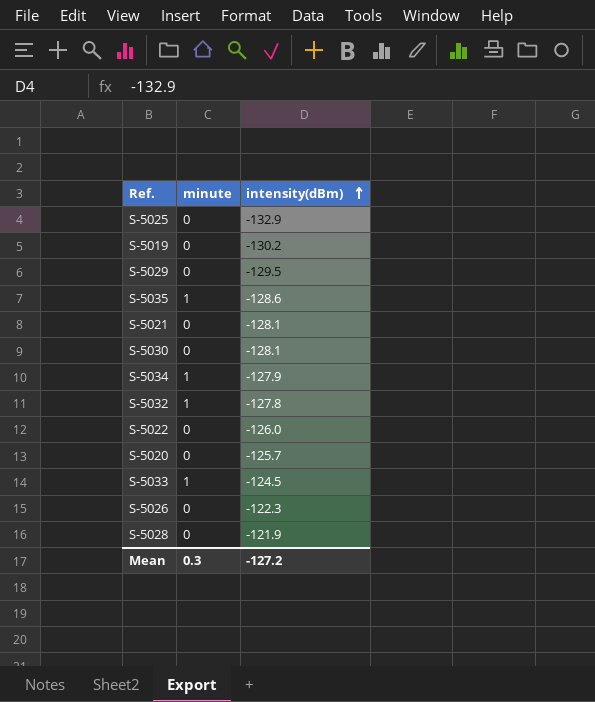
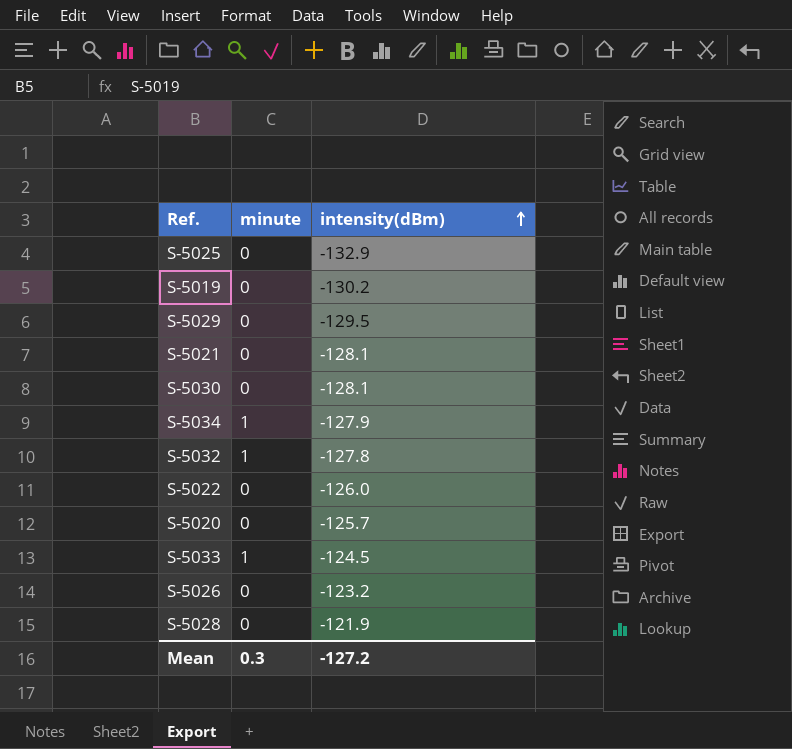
row S-5035: 1 | -128.6 -> none
S-5026 | intensity(dBm): -122.3 -> -123.2

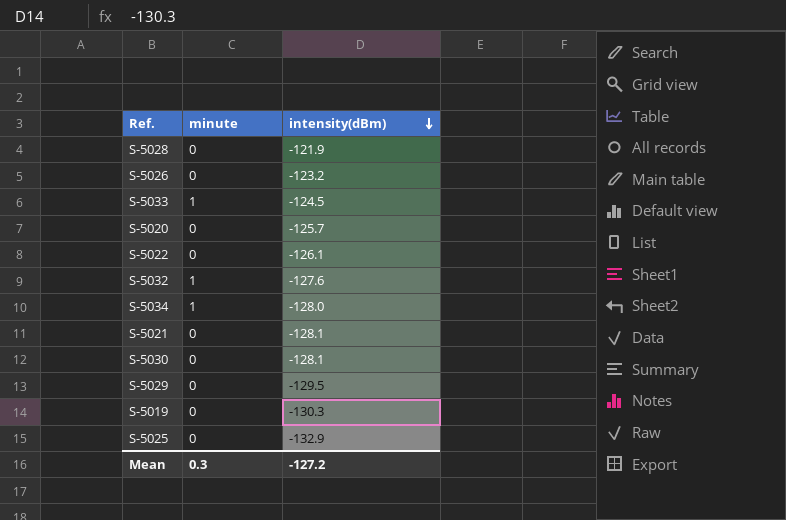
row order: intensity(dBm) ascending -> intensity(dBm) descending
S-5022 | intensity(dBm): -126.0 -> -126.1
S-5032 | intensity(dBm): -127.8 -> -127.6
S-5034 | intensity(dBm): -127.9 -> -128.0
S-5019 | intensity(dBm): -130.2 -> -130.3

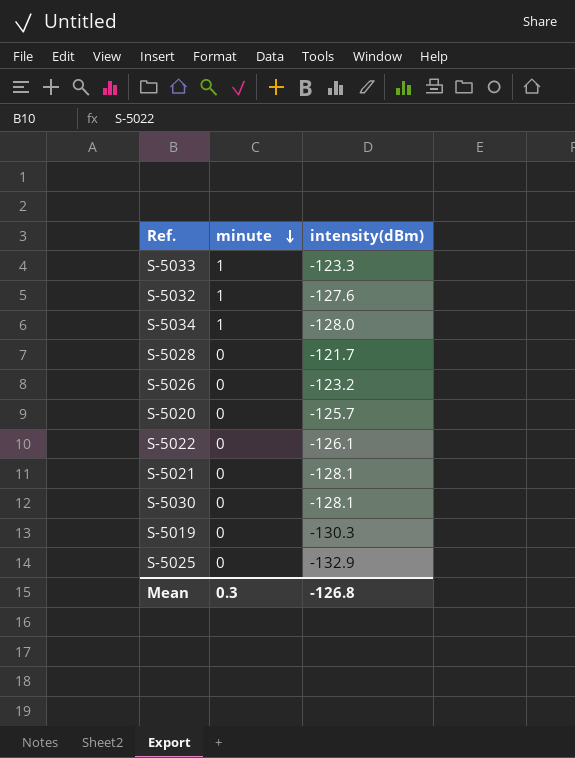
row order: intensity(dBm) descending -> minute descending
row S-5029: 0 | -129.5 -> none
S-5033 | intensity(dBm): -124.5 -> -123.3
S-5028 | intensity(dBm): -121.9 -> -121.7
Mean | intensity(dBm): -127.2 -> -126.8

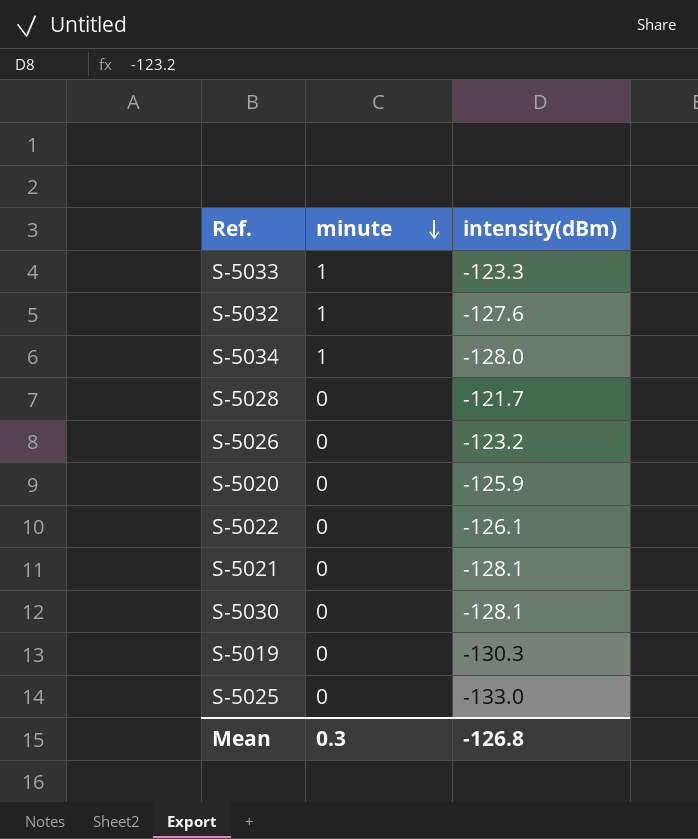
S-5020 | intensity(dBm): -125.7 -> -125.9
S-5025 | intensity(dBm): -132.9 -> -133.0

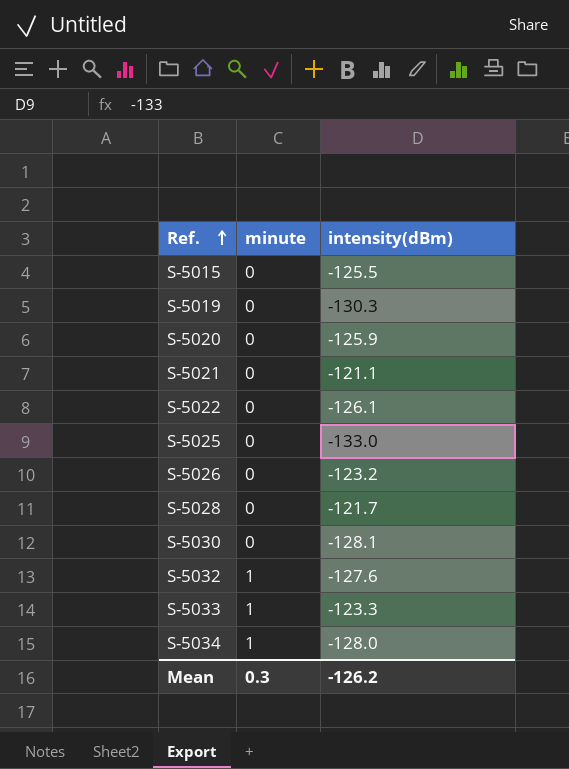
row order: minute descending -> Ref. ascending
row S-5015: none -> 0 | -125.5
S-5021 | intensity(dBm): -128.1 -> -121.1
Mean | intensity(dBm): -126.8 -> -126.2

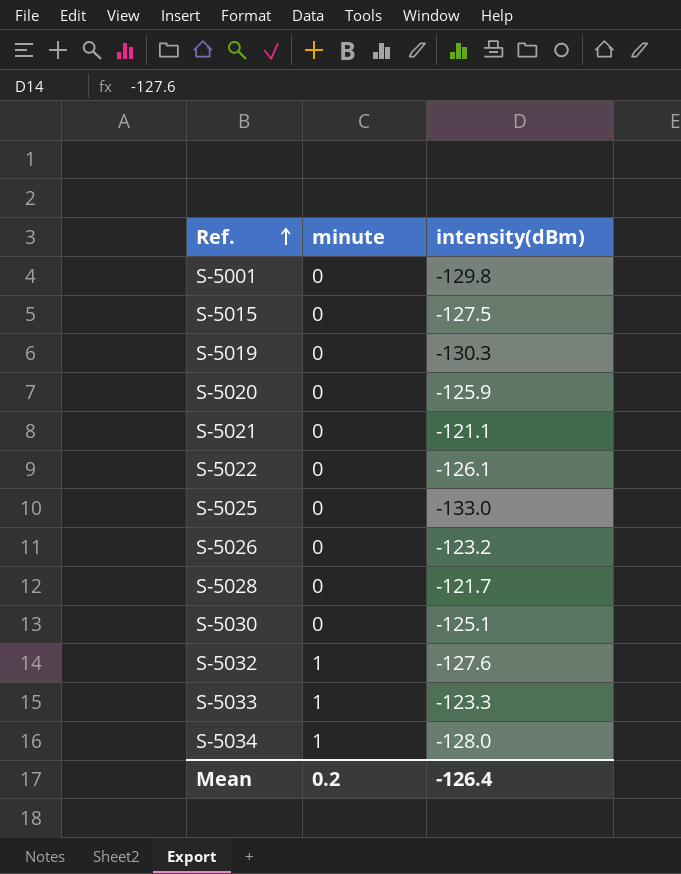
row S-5001: none -> 0 | -129.8
S-5015 | intensity(dBm): -125.5 -> -127.5
S-5030 | intensity(dBm): -128.1 -> -125.1
Mean | minute: 0.3 -> 0.2
Mean | intensity(dBm): -126.2 -> -126.4

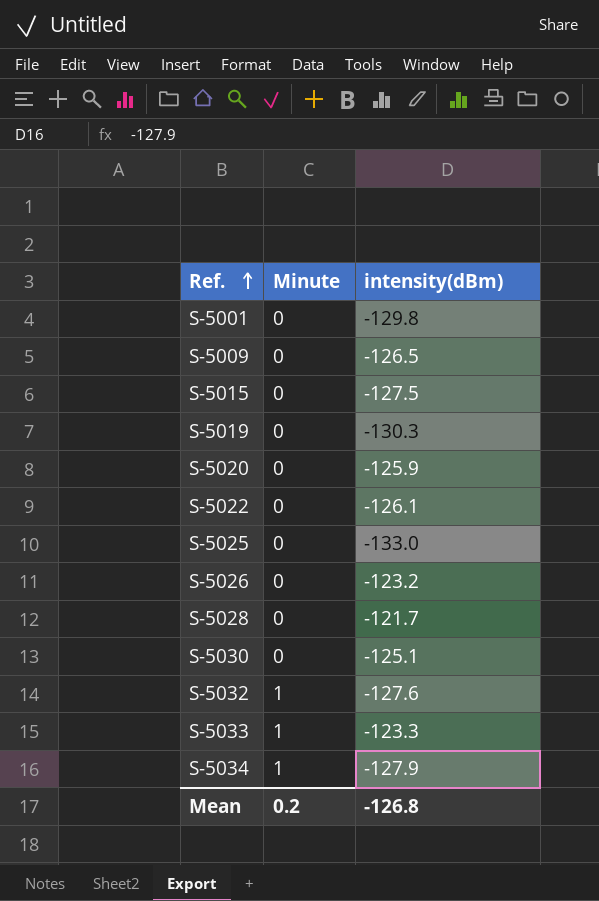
column name: minute -> Minute
row S-5021: 0 | -121.1 -> none
row S-5009: none -> 0 | -126.5
S-5034 | intensity(dBm): -128.0 -> -127.9
Mean | intensity(dBm): -126.4 -> -126.8

